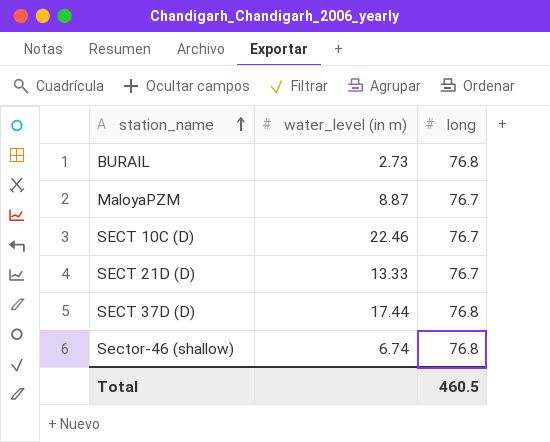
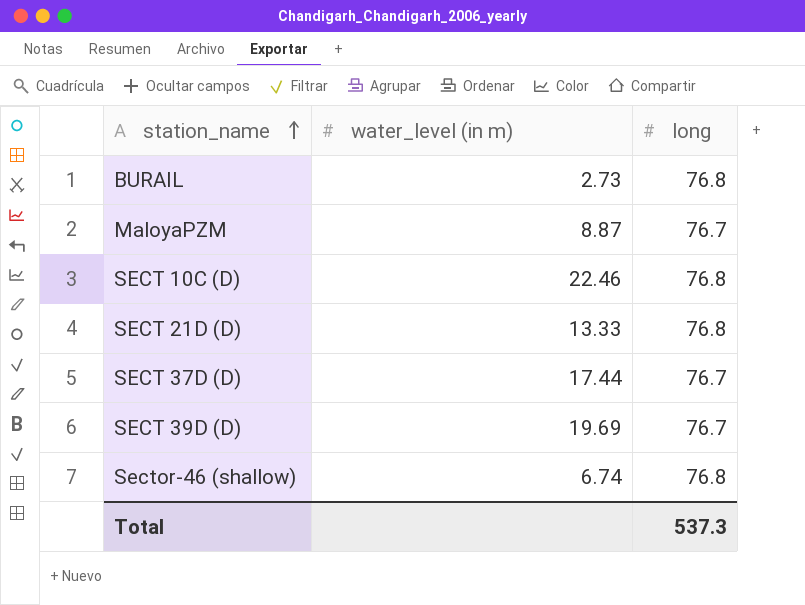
SECT 10C (D) | long: 76.7 -> 76.8
SECT 21D (D) | long: 76.7 -> 76.8
SECT 37D (D) | long: 76.8 -> 76.7
row SECT 39D (D): none -> 19.69 | 76.7
Total | long: 460.5 -> 537.3

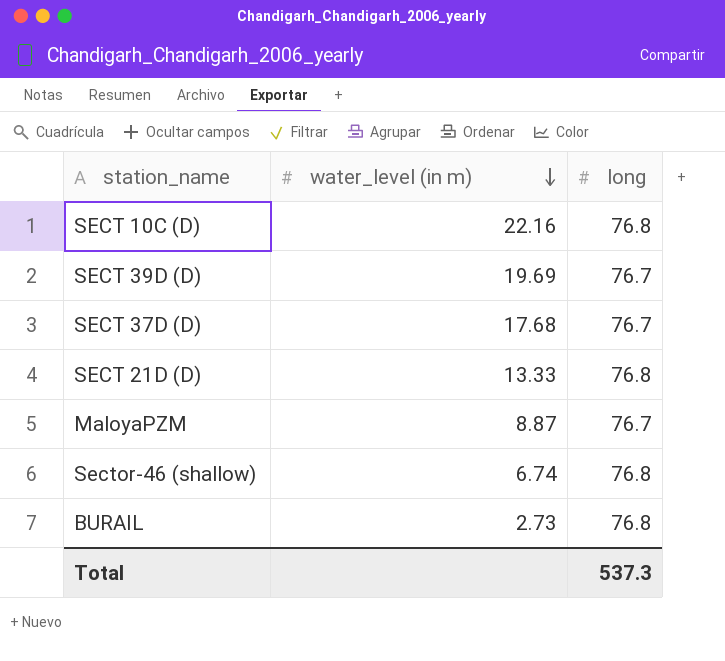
row order: station_name ascending -> water_level (in m) descending
SECT 10C (D) | water_level (in m): 22.46 -> 22.16
SECT 37D (D) | water_level (in m): 17.44 -> 17.68

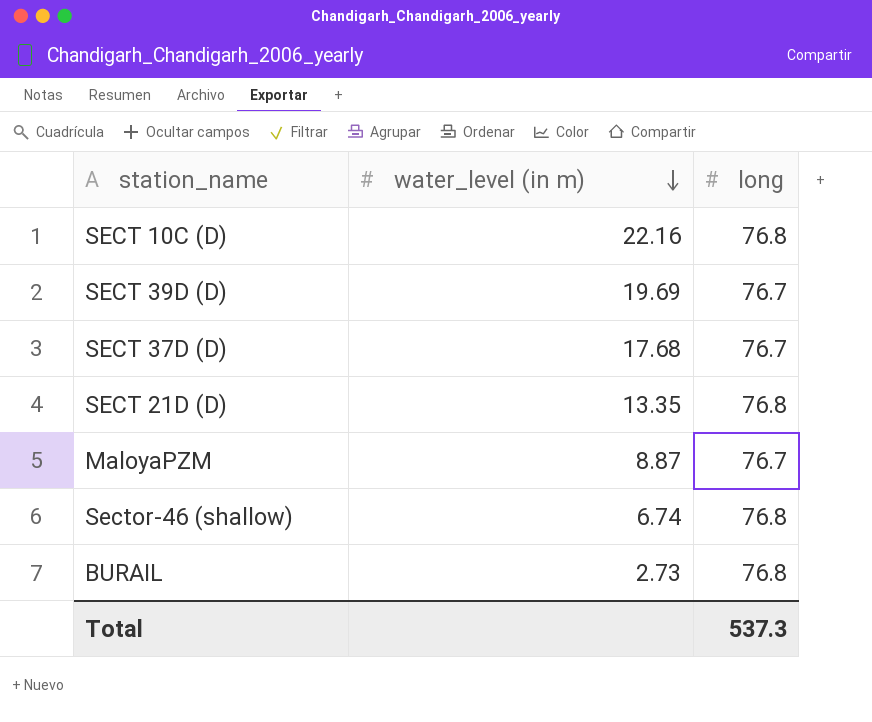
SECT 21D (D) | water_level (in m): 13.33 -> 13.35

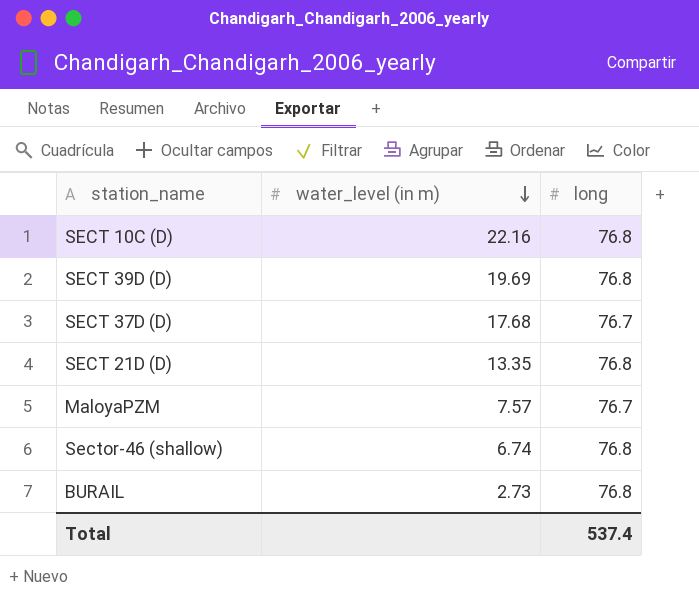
SECT 39D (D) | long: 76.7 -> 76.8
MaloyaPZM | water_level (in m): 8.87 -> 7.57
Total | long: 537.3 -> 537.4

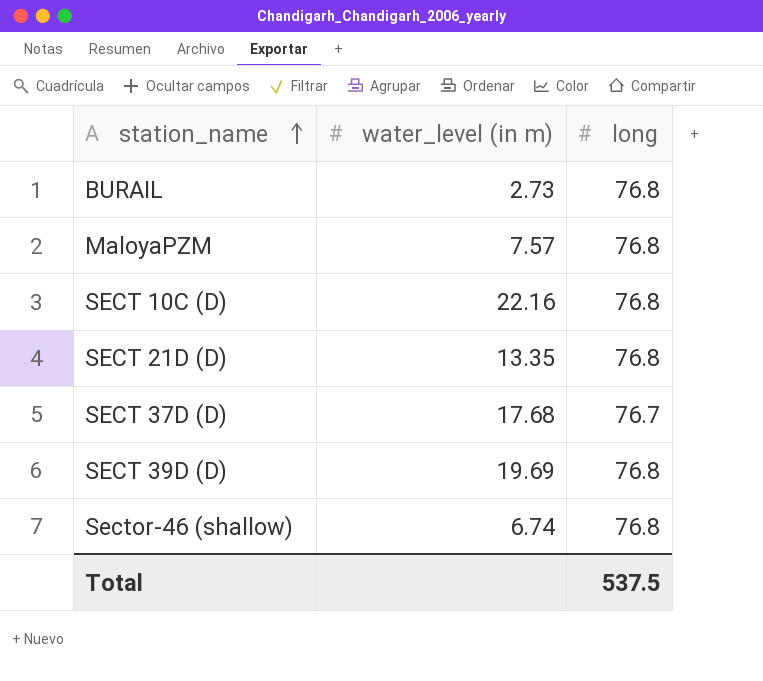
row order: water_level (in m) descending -> station_name ascending
MaloyaPZM | long: 76.7 -> 76.8
Total | long: 537.4 -> 537.5

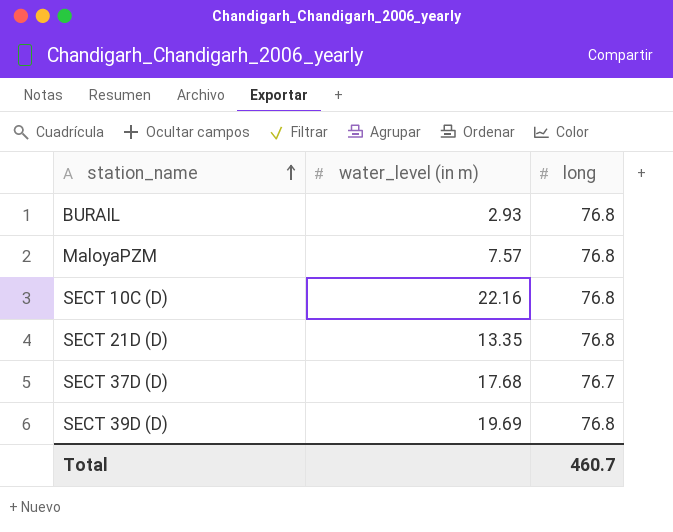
row Sector-46 (shallow): 6.74 | 76.8 -> none
BURAIL | water_level (in m): 2.73 -> 2.93
Total | long: 537.5 -> 460.7

